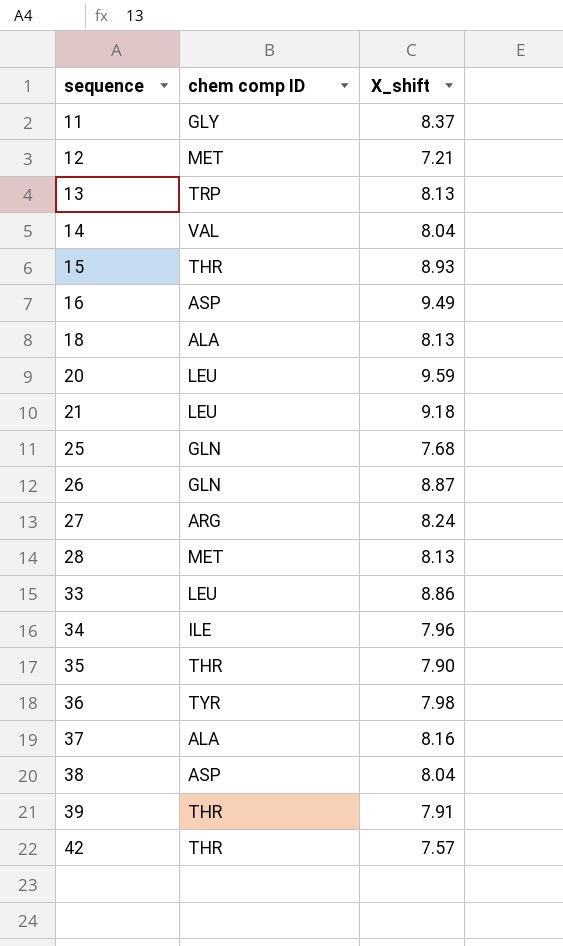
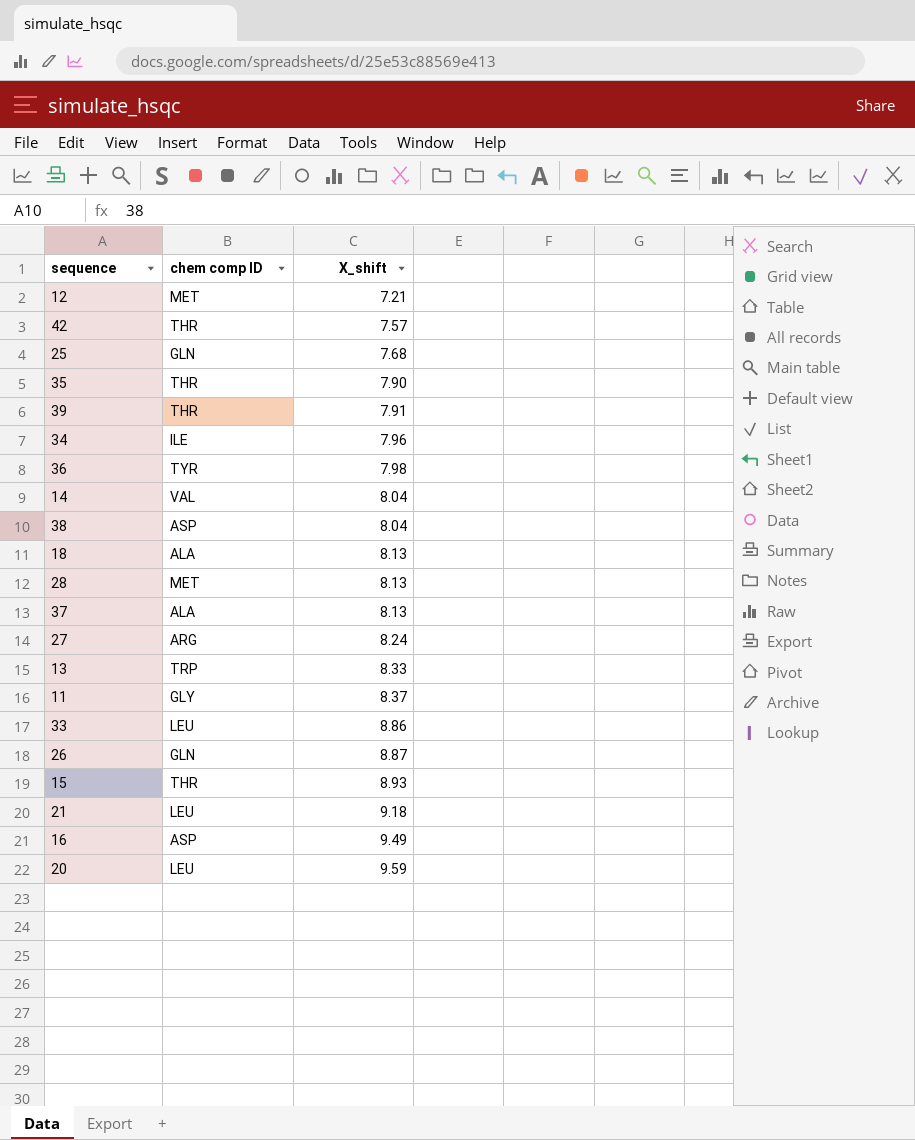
row order: sequence ascending -> X_shift ascending
37 | X_shift: 8.16 -> 8.13
13 | X_shift: 8.13 -> 8.33

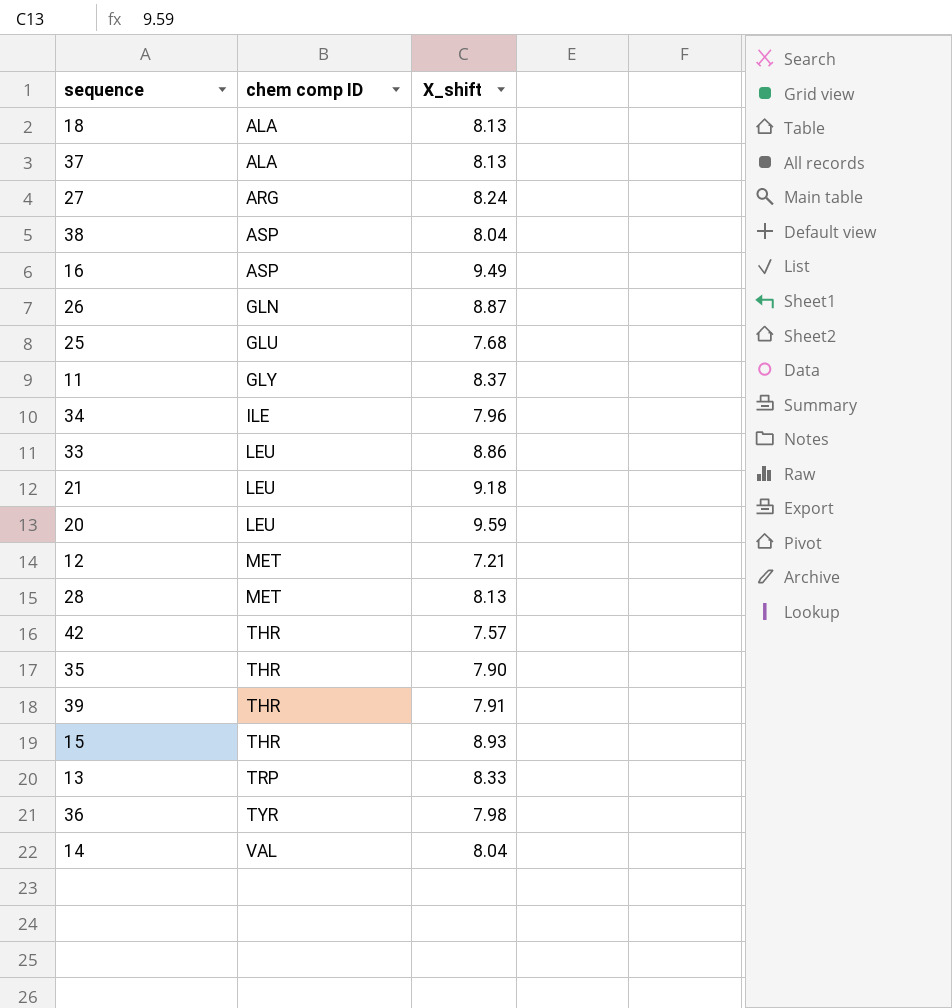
row order: X_shift ascending -> chem comp ID ascending
25 | chem comp ID: GLN -> GLU

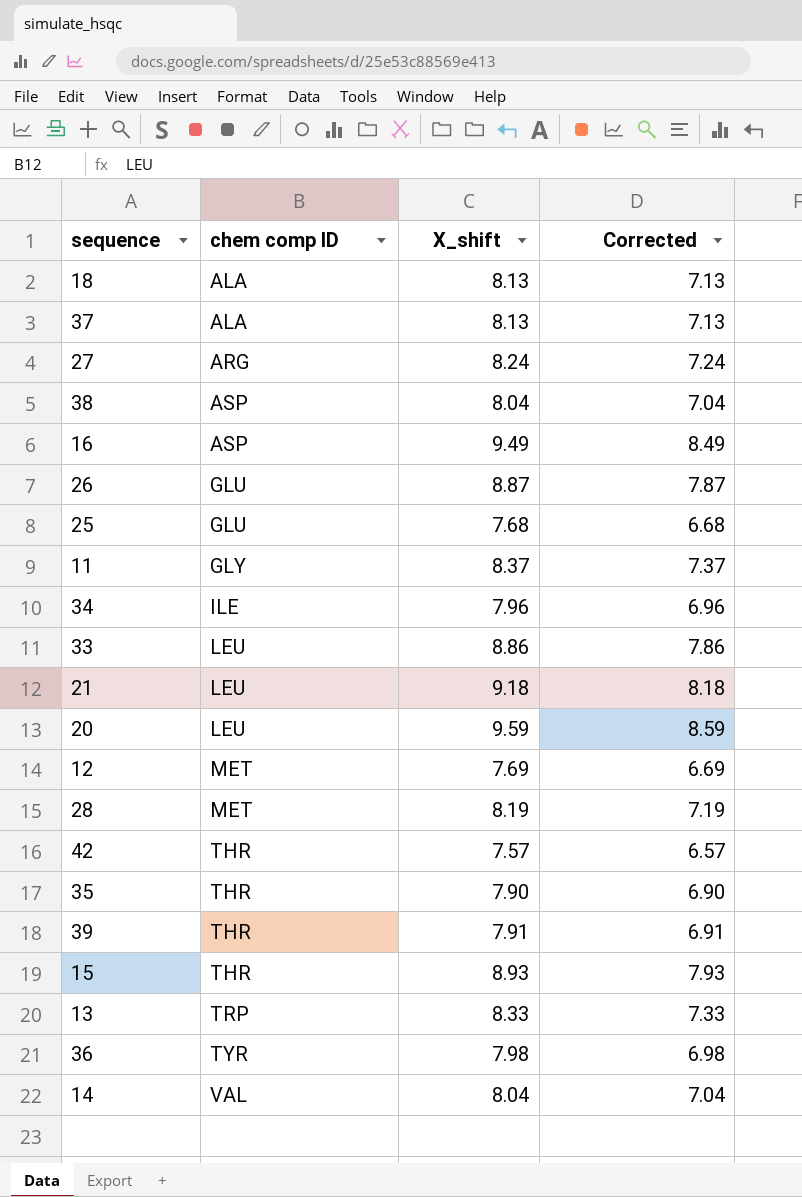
column Corrected | formula: none -> [X_shift] - 1
26 | chem comp ID: GLN -> GLU
12 | X_shift: 7.21 -> 7.69
28 | X_shift: 8.13 -> 8.19

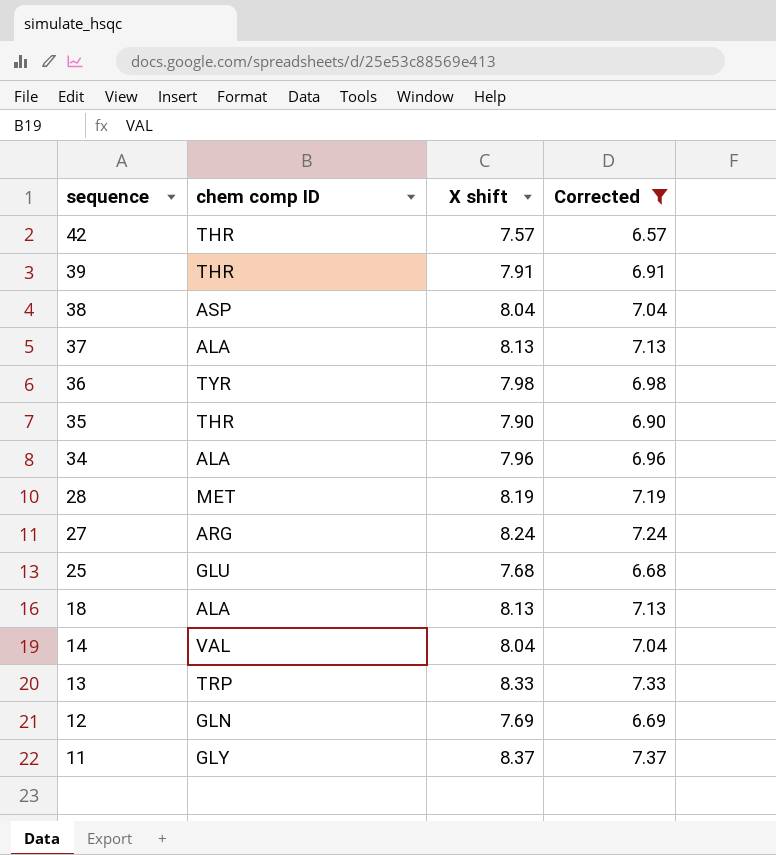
filter: none -> Corrected <= 7.37
row order: chem comp ID ascending -> sequence descending
column name: X_shift -> X shift
34 | chem comp ID: ILE -> ALA
12 | chem comp ID: MET -> GLN

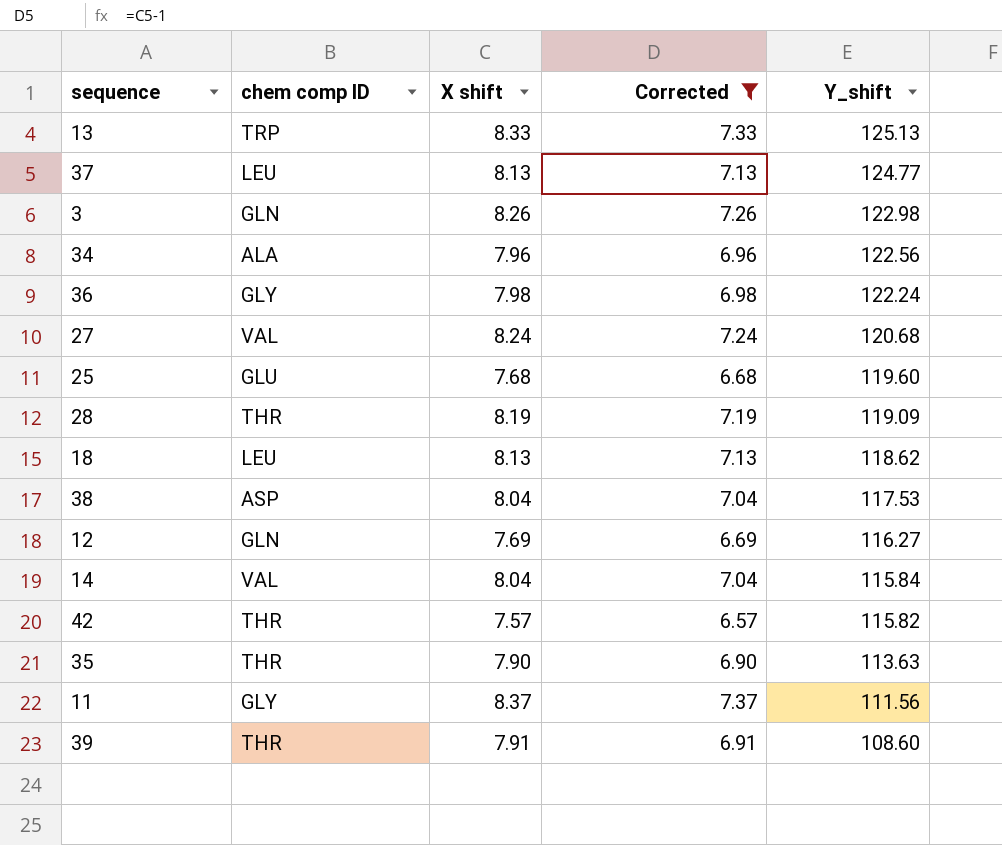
row order: sequence descending -> Y_shift descending
column Y_shift | position: none -> 5
37 | chem comp ID: ALA -> LEU
row 3: none -> GLN | 8.26 | 7.26 | 122.98
36 | chem comp ID: TYR -> GLY
27 | chem comp ID: ARG -> VAL
28 | chem comp ID: MET -> THR
18 | chem comp ID: ALA -> LEU

